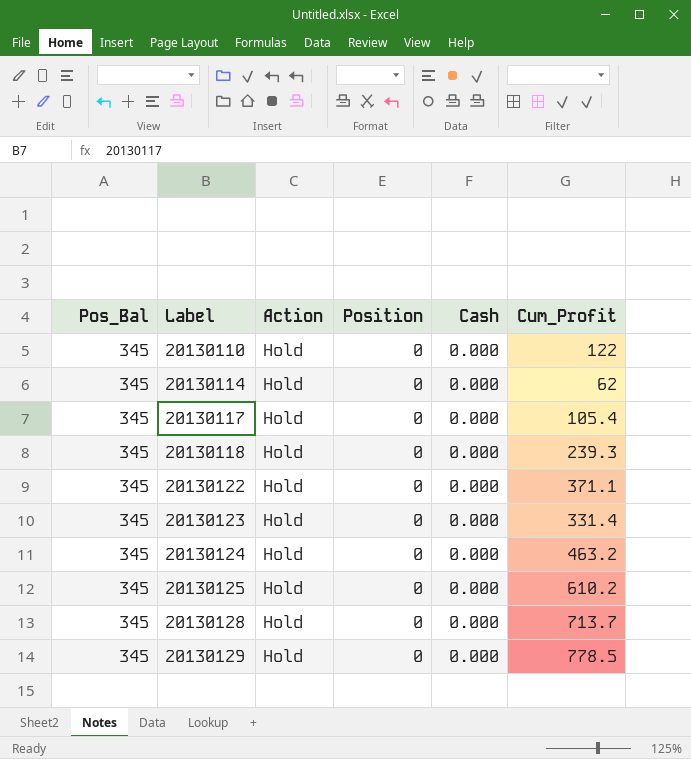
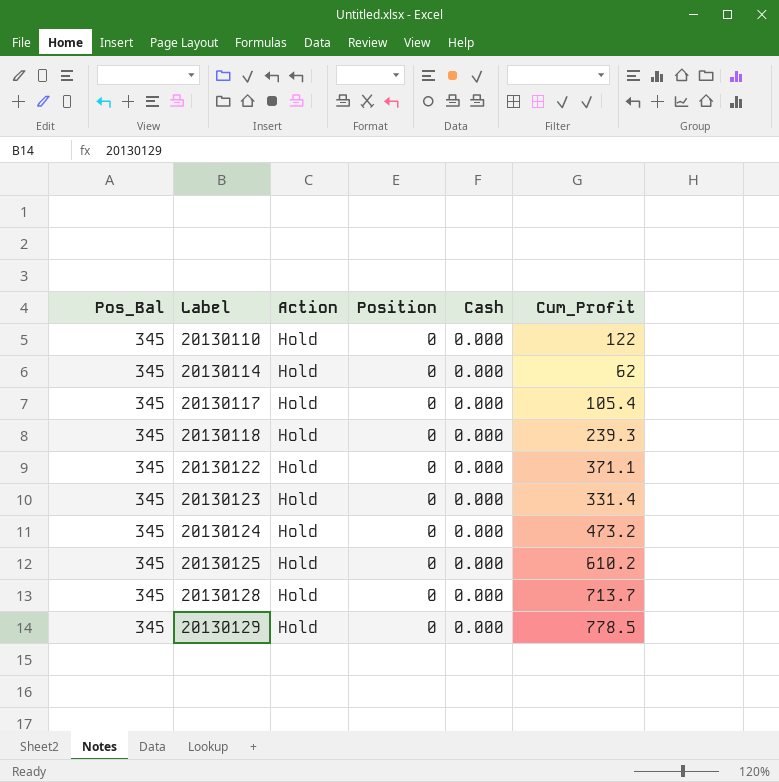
20130124 | Cum_Profit: 463.2 -> 473.2

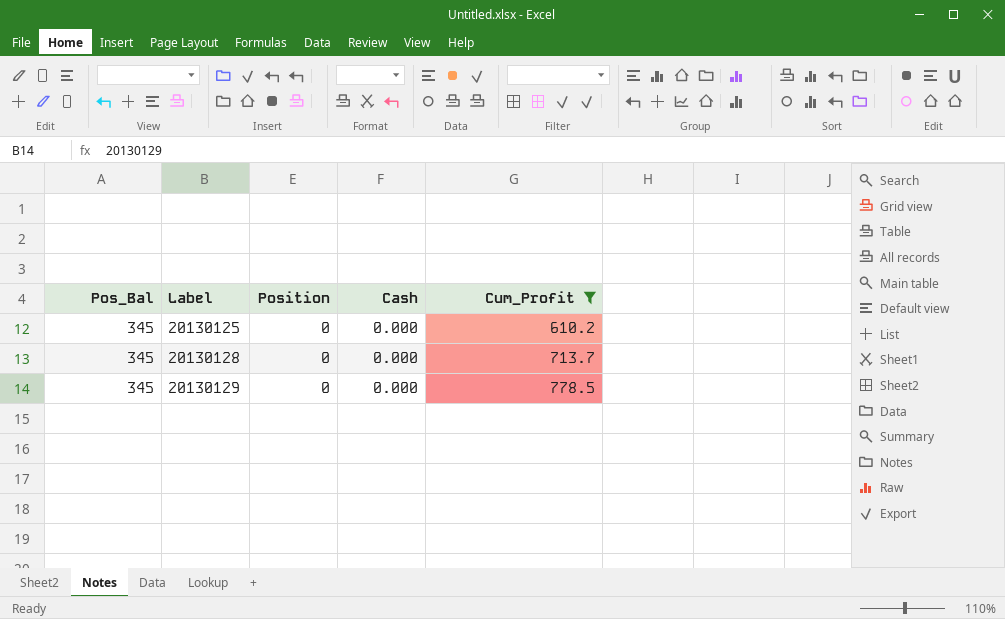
filter: none -> Cum_Profit >= 610.2
column Action | position: 3 -> none

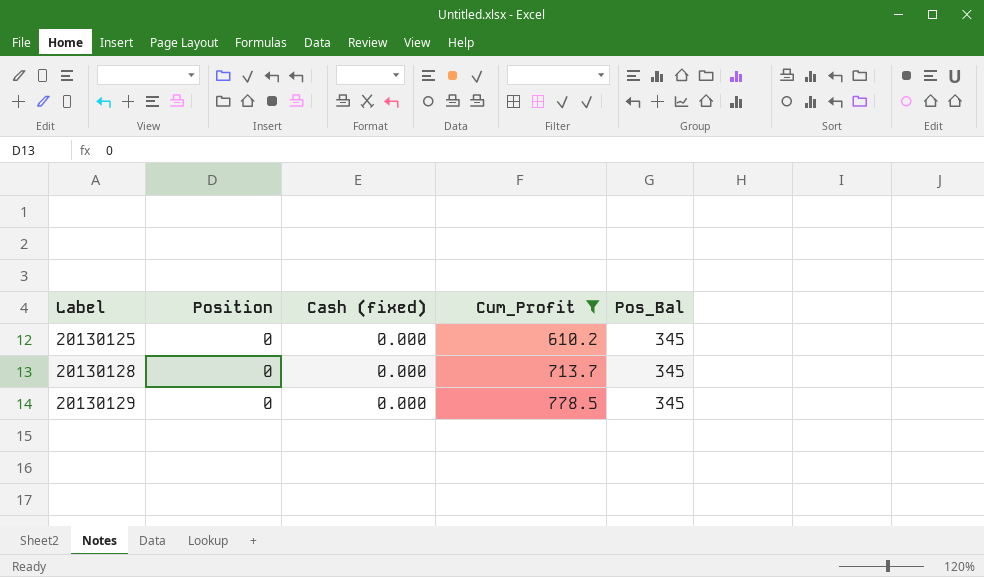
column name: Cash -> Cash (fixed)
column Pos_Bal | position: 1 -> 5

